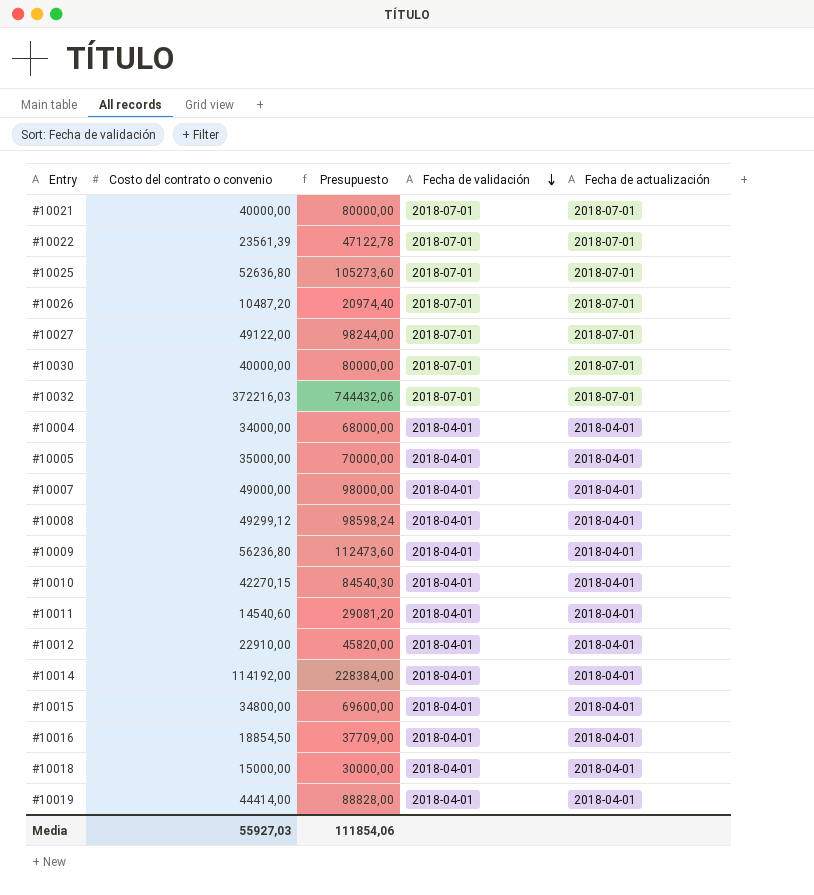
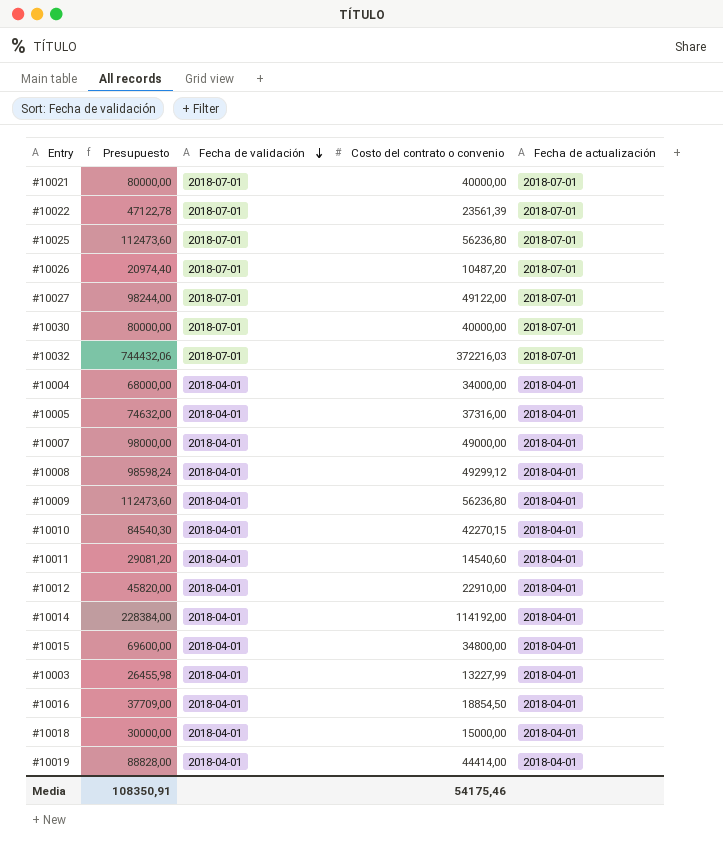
column Costo del contrato o convenio | position: 2 -> 4
#10025 | Presupuesto: 105273,60 -> 112473,60
#10025 | Costo del contrato o convenio: 52636,80 -> 56236,80
#10005 | Presupuesto: 70000,00 -> 74632,00
#10005 | Costo del contrato o convenio: 35000,00 -> 37316,00
row #10003: none -> 26455,98 | 2018-04-01 | 13227,99 | 2018-04-01
Media | Presupuesto: 111854,06 -> 108350,91
Media | Costo del contrato o convenio: 55927,03 -> 54175,46

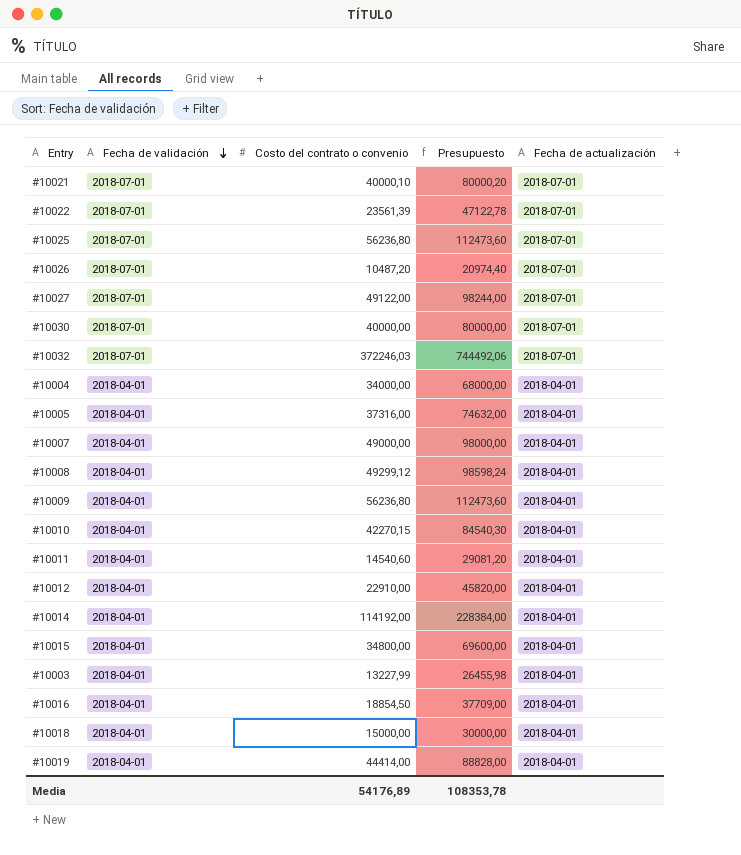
column Presupuesto | position: 2 -> 4
#10021 | Costo del contrato o convenio: 40000,00 -> 40000,10
#10021 | Presupuesto: 80000,00 -> 80000,20
#10032 | Costo del contrato o convenio: 372216,03 -> 372246,03
#10032 | Presupuesto: 744432,06 -> 744492,06
Media | Costo del contrato o convenio: 54175,46 -> 54176,89
Media | Presupuesto: 108350,91 -> 108353,78

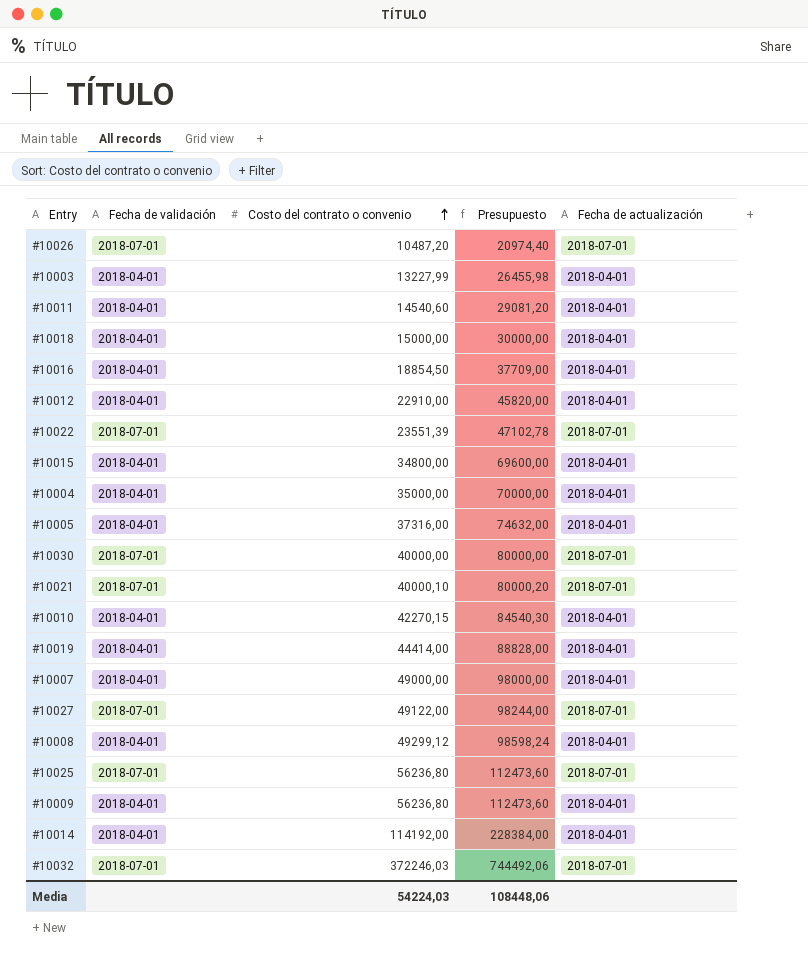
row order: Fecha de validación descending -> Costo del contrato o convenio ascending
#10022 | Costo del contrato o convenio: 23561,39 -> 23551,39
#10022 | Presupuesto: 47122,78 -> 47102,78
#10004 | Costo del contrato o convenio: 34000,00 -> 35000,00
#10004 | Presupuesto: 68000,00 -> 70000,00
Media | Costo del contrato o convenio: 54176,89 -> 54224,03
Media | Presupuesto: 108353,78 -> 108448,06

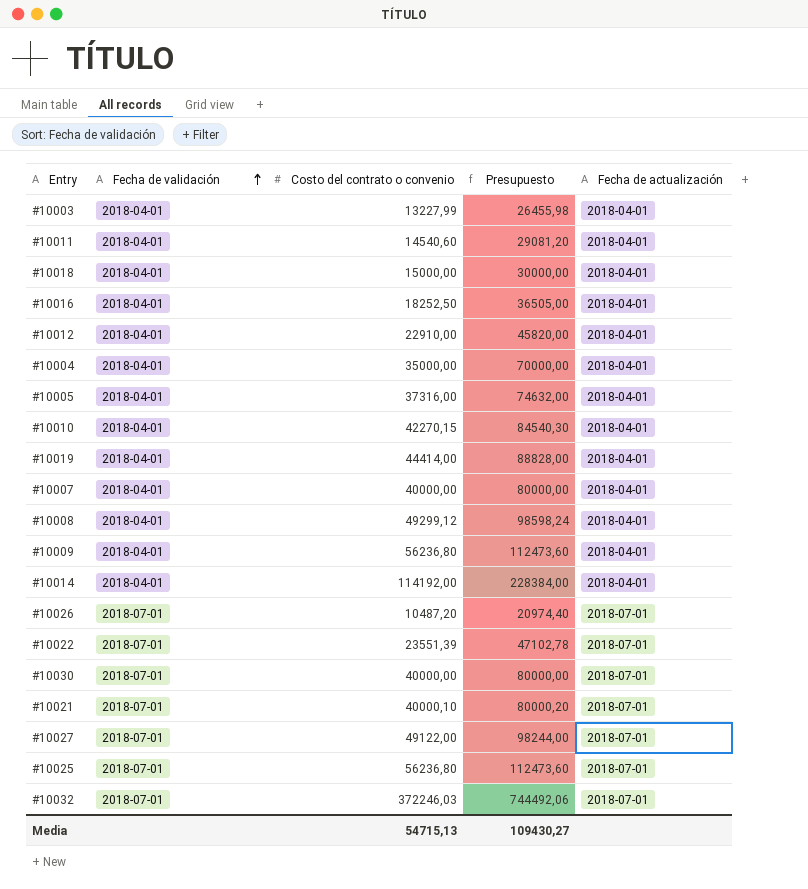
row order: Costo del contrato o convenio ascending -> Fecha de validación ascending
row #10015: 2018-04-01 | 34800,00 | 69600,00 | 2018-04-01 -> none
#10016 | Costo del contrato o convenio: 18854,50 -> 18252,50
#10016 | Presupuesto: 37709,00 -> 36505,00
#10007 | Costo del contrato o convenio: 49000,00 -> 40000,00
#10007 | Presupuesto: 98000,00 -> 80000,00
Media | Costo del contrato o convenio: 54224,03 -> 54715,13
Media | Presupuesto: 108448,06 -> 109430,27

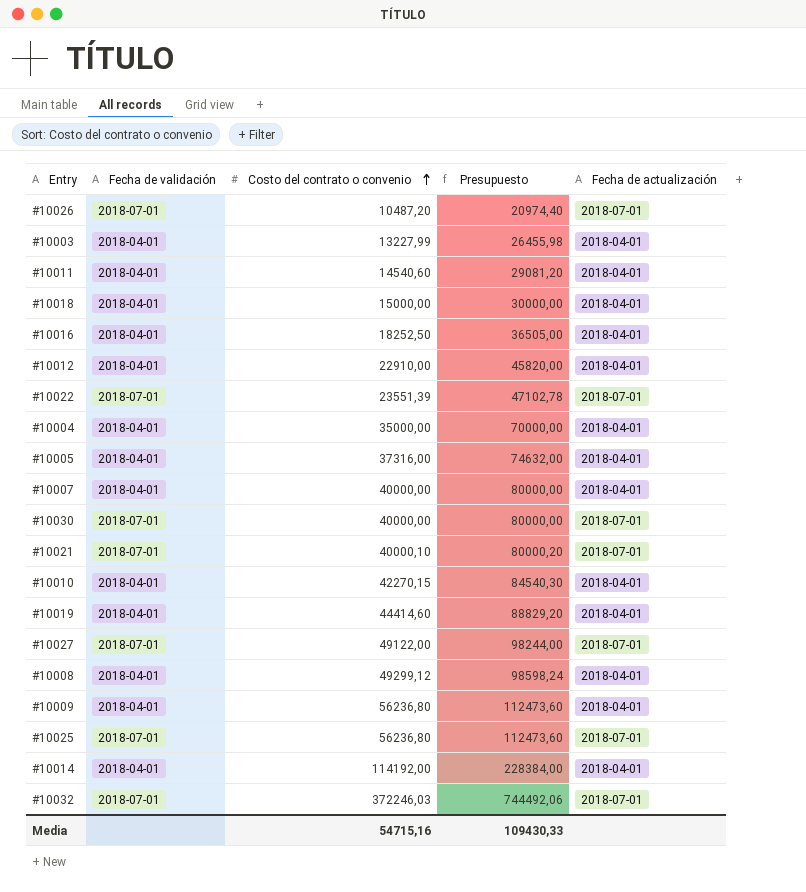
row order: Fecha de validación ascending -> Costo del contrato o convenio ascending
#10019 | Costo del contrato o convenio: 44414,00 -> 44414,60
#10019 | Presupuesto: 88828,00 -> 88829,20
Media | Costo del contrato o convenio: 54715,13 -> 54715,16
Media | Presupuesto: 109430,27 -> 109430,33

